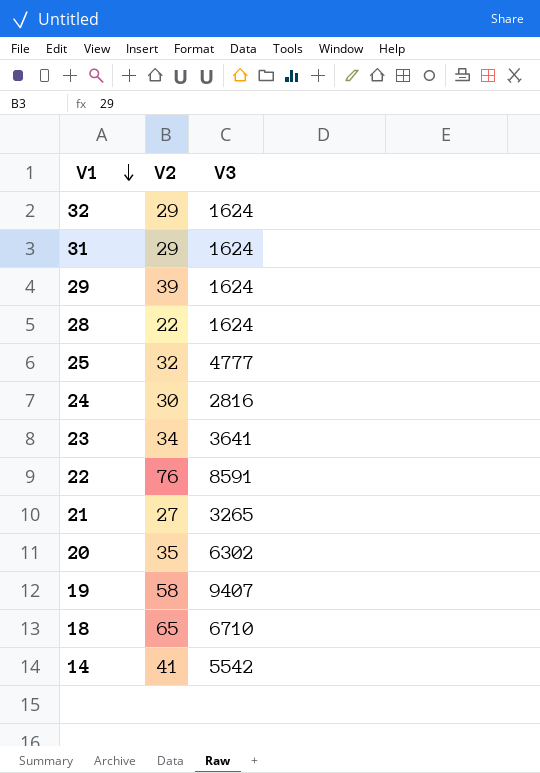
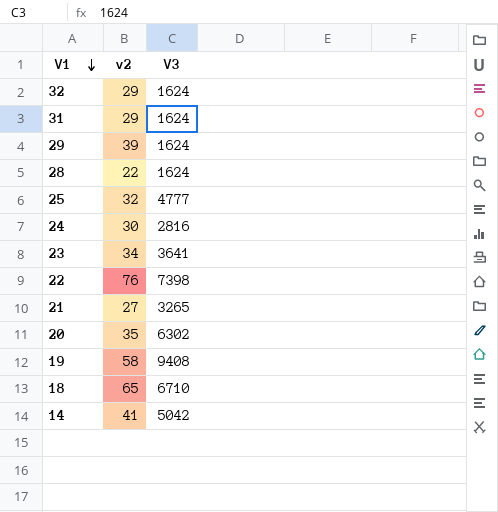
column name: V2 -> v2
22 | V3: 8591 -> 7398
19 | V3: 9407 -> 9408
14 | V3: 5542 -> 5042

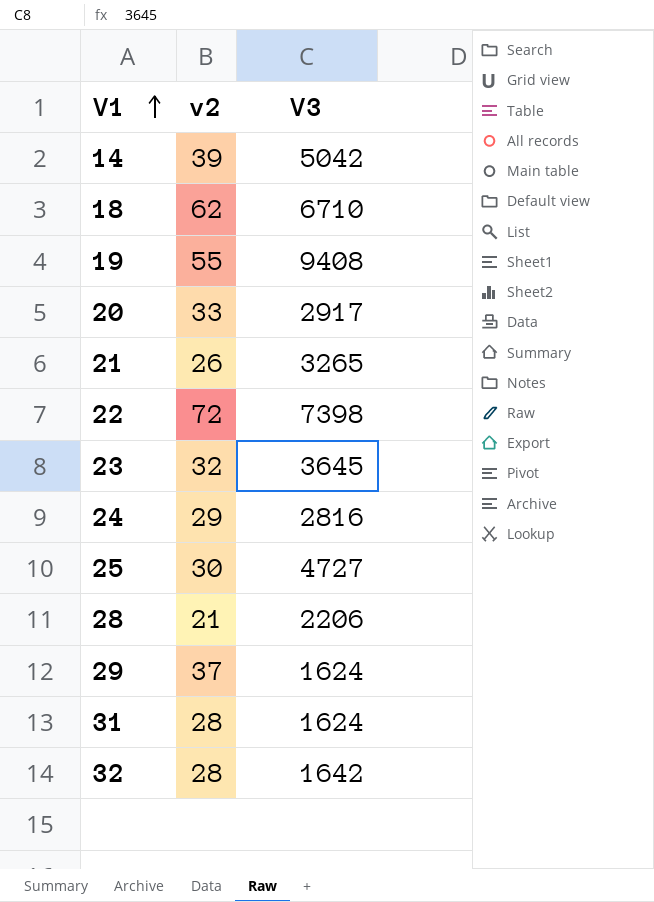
row order: V1 descending -> V1 ascending
14 | v2: 41 -> 39
18 | v2: 65 -> 62
19 | v2: 58 -> 55
20 | v2: 35 -> 33
20 | V3: 6302 -> 2917
21 | v2: 27 -> 26
22 | v2: 76 -> 72
23 | v2: 34 -> 32
23 | V3: 3641 -> 3645
24 | v2: 30 -> 29
25 | v2: 32 -> 30
25 | V3: 4777 -> 4727
28 | v2: 22 -> 21
28 | V3: 1624 -> 2206
29 | v2: 39 -> 37
31 | v2: 29 -> 28
32 | v2: 29 -> 28
32 | V3: 1624 -> 1642

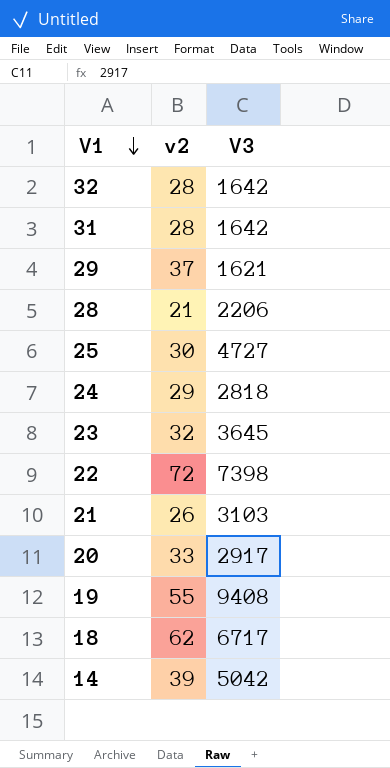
row order: V1 ascending -> V1 descending
31 | V3: 1624 -> 1642
29 | V3: 1624 -> 1621
24 | V3: 2816 -> 2818
21 | V3: 3265 -> 3103
18 | V3: 6710 -> 6717

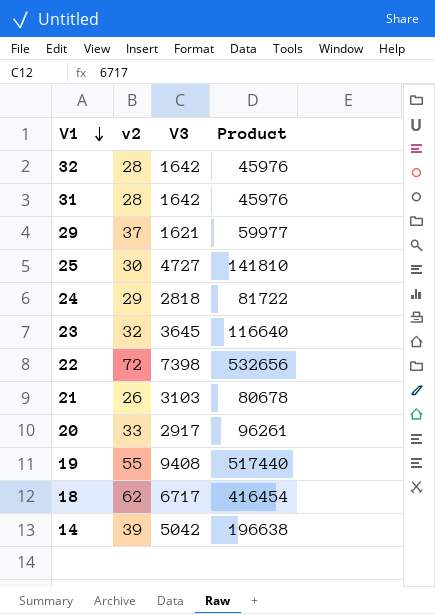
column Product | formula: none -> [v2] * [V3]
row 28: 21 | 2206 -> none

